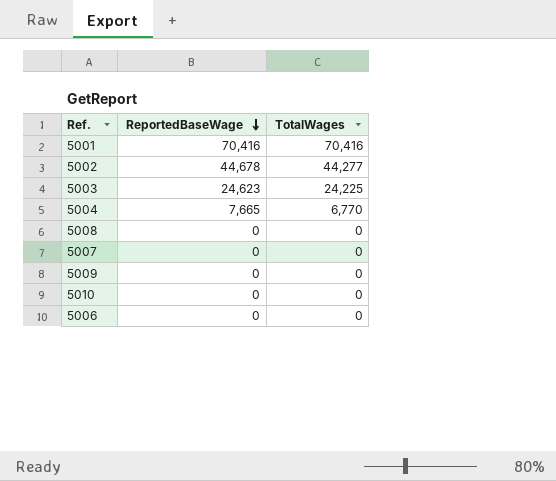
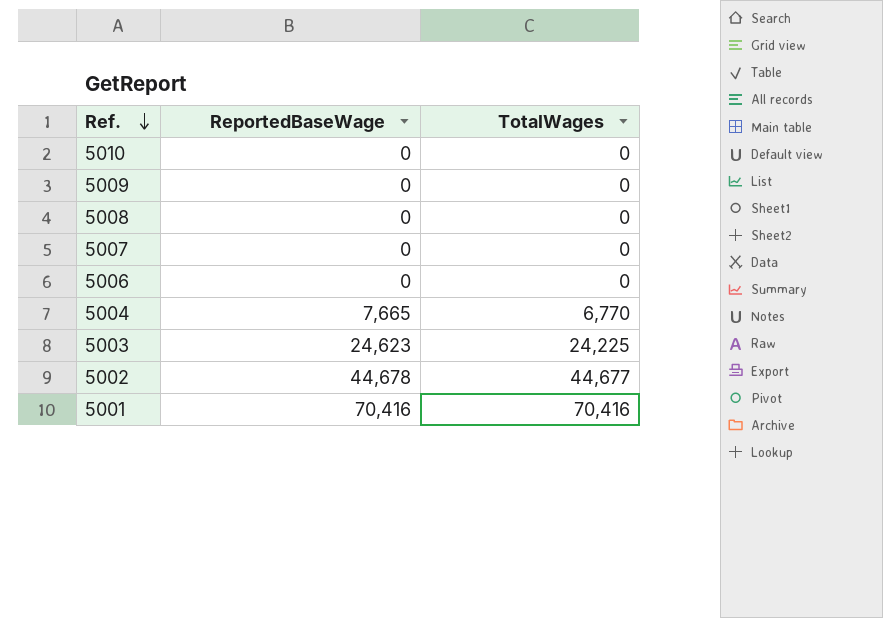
row order: ReportedBaseWage descending -> Ref. descending
5002 | TotalWages: 44,277 -> 44,677

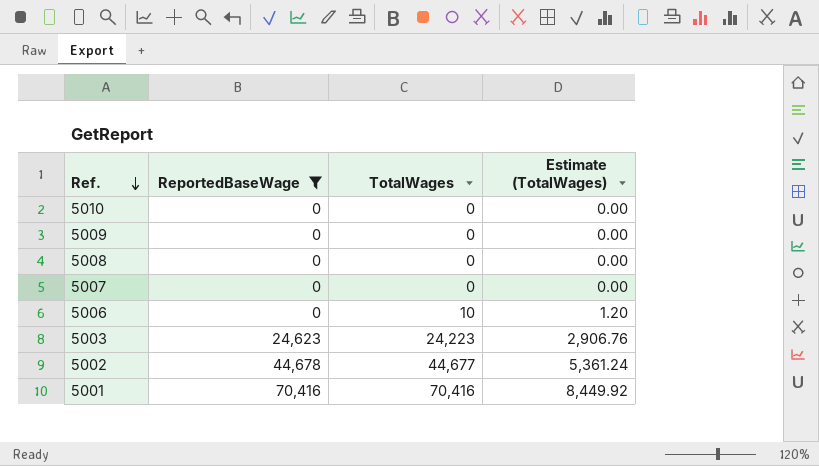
filter: none -> ReportedBaseWage != 7,665
column Estimate (TotalWages) | formula: none -> [TotalWages] * 0.12
5006 | TotalWages: 0 -> 10
5003 | TotalWages: 24,225 -> 24,223

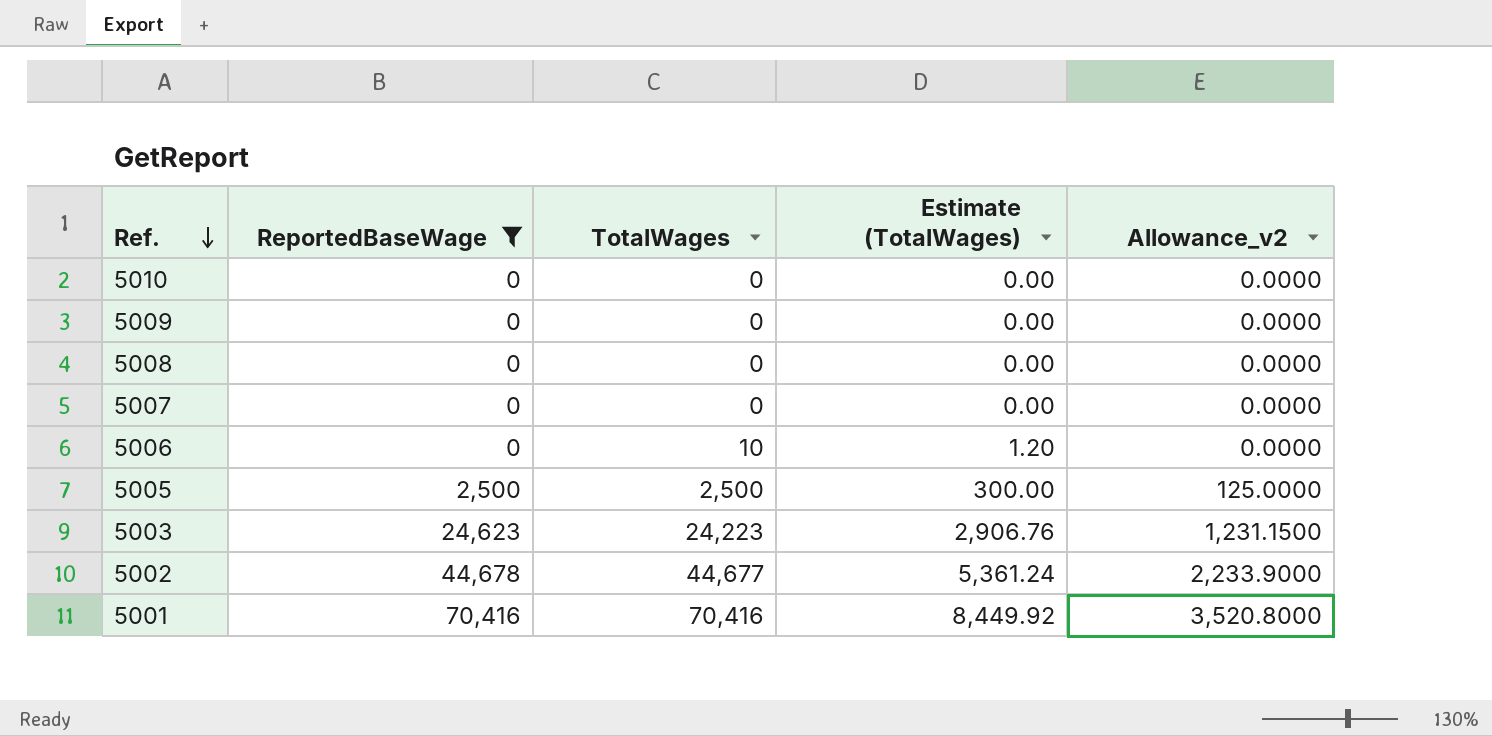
column Allowance_v2 | formula: none -> [ReportedBaseWage] * 0.05
row 5005: none -> 2,500 | 2,500 | 300.00 | 125.0000

